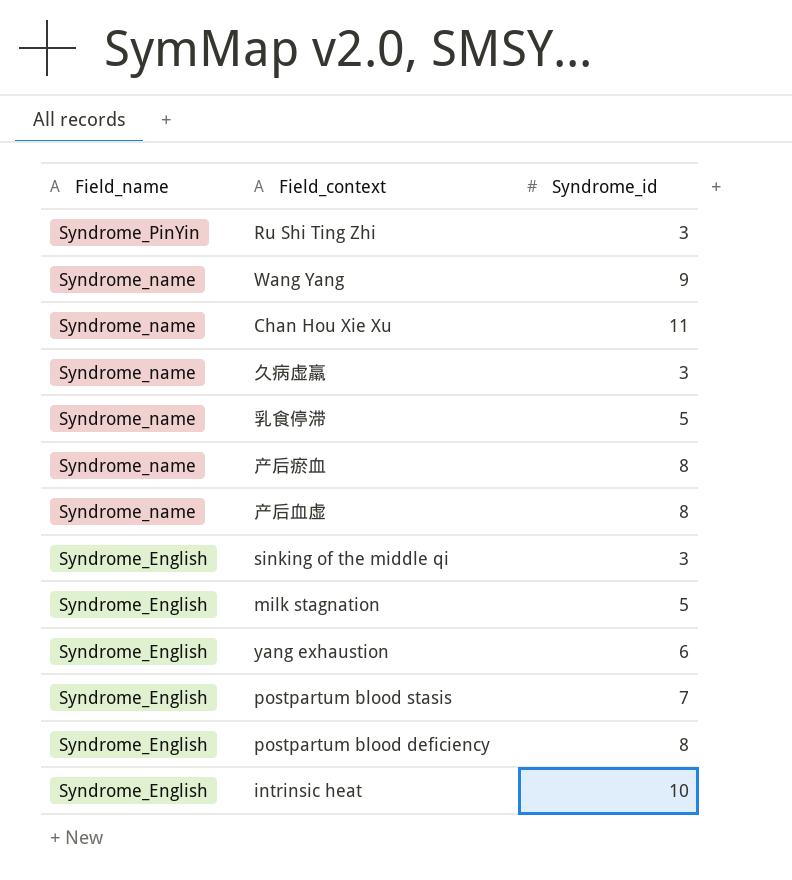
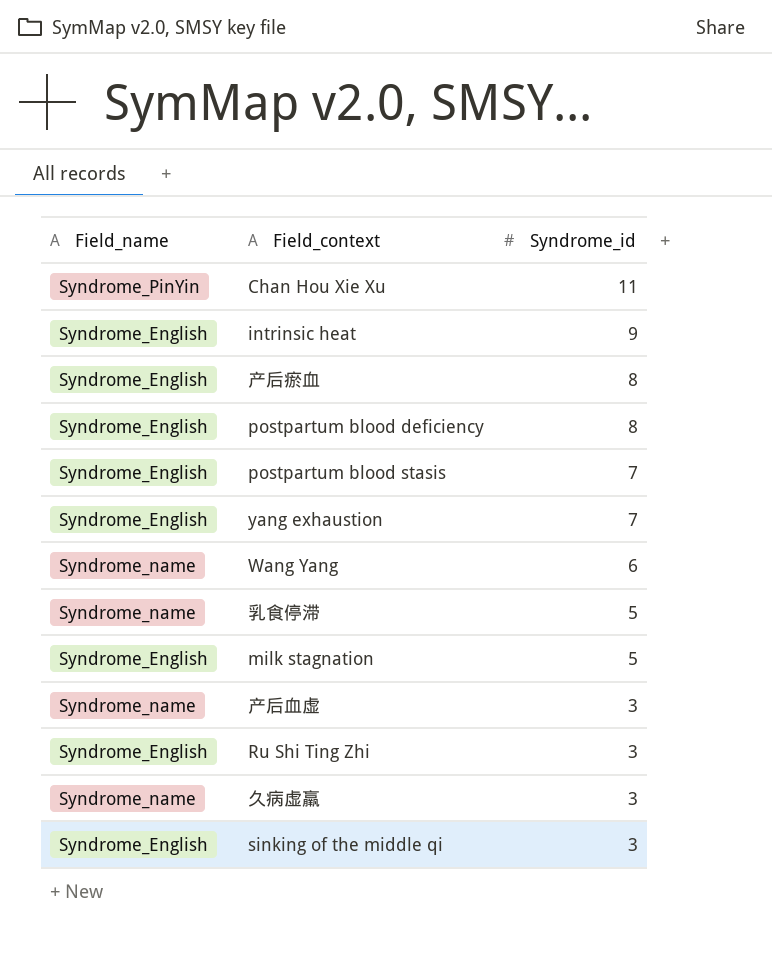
row order: Field_name descending -> Syndrome_id descending
Chan Hou Xie Xu | Field_name: Syndrome_name -> Syndrome_PinYin
intrinsic heat | Syndrome_id: 10 -> 9
产后瘀血 | Field_name: Syndrome_name -> Syndrome_English
yang exhaustion | Syndrome_id: 6 -> 7
Wang Yang | Syndrome_id: 9 -> 6
产后血虚 | Syndrome_id: 8 -> 3
Ru Shi Ting Zhi | Field_name: Syndrome_PinYin -> Syndrome_English

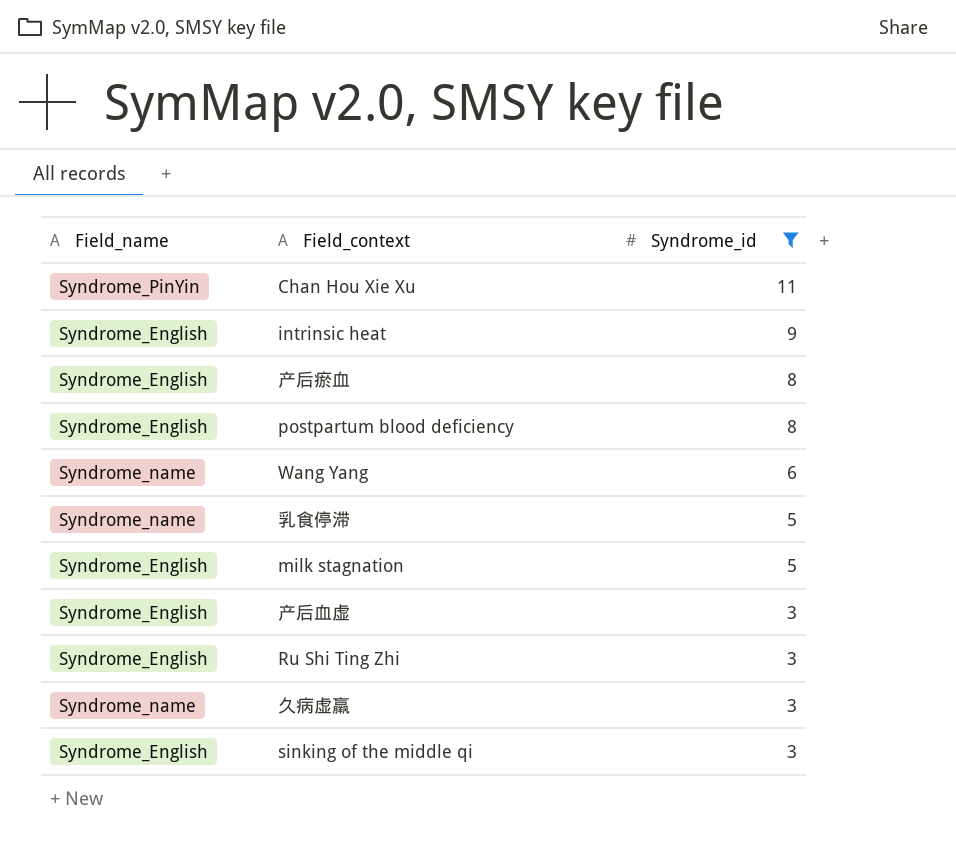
filter: none -> Syndrome_id != 7
产后血虚 | Field_name: Syndrome_name -> Syndrome_English

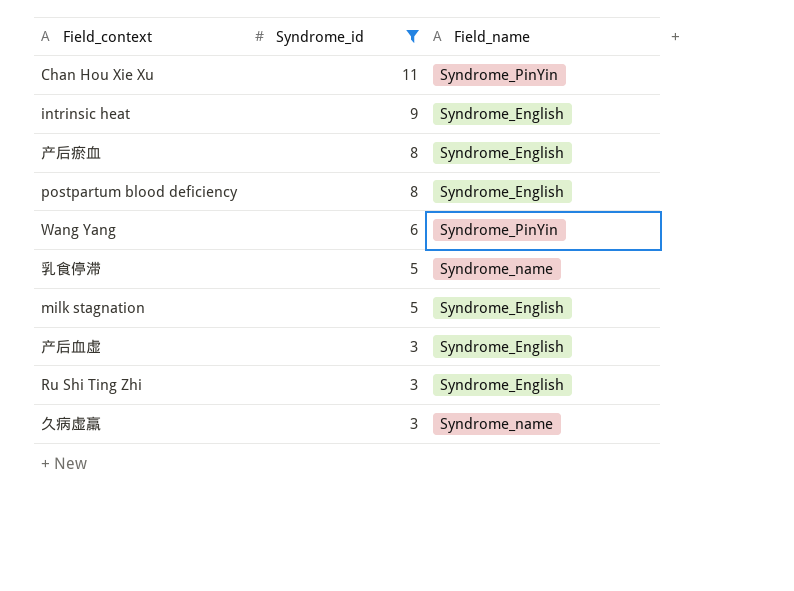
column Field_name | position: 1 -> 3
row sinking of the middle qi: Syndrome_English | 3 -> none
Wang Yang | Field_name: Syndrome_name -> Syndrome_PinYin

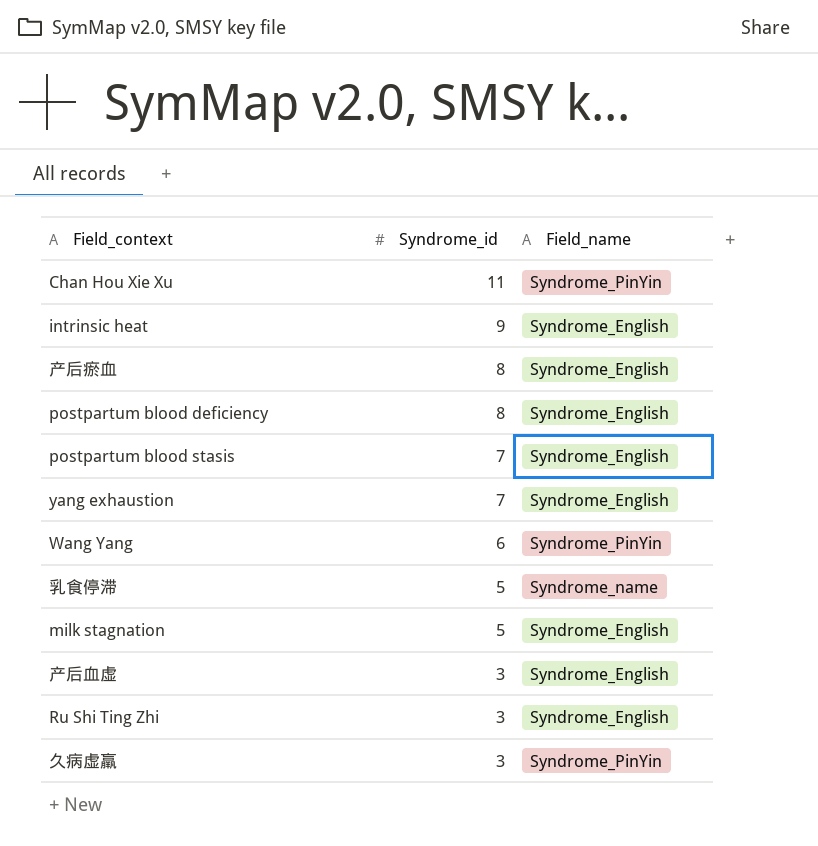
filter: Syndrome_id != 7 -> none
久病虚羸 | Field_name: Syndrome_name -> Syndrome_PinYin

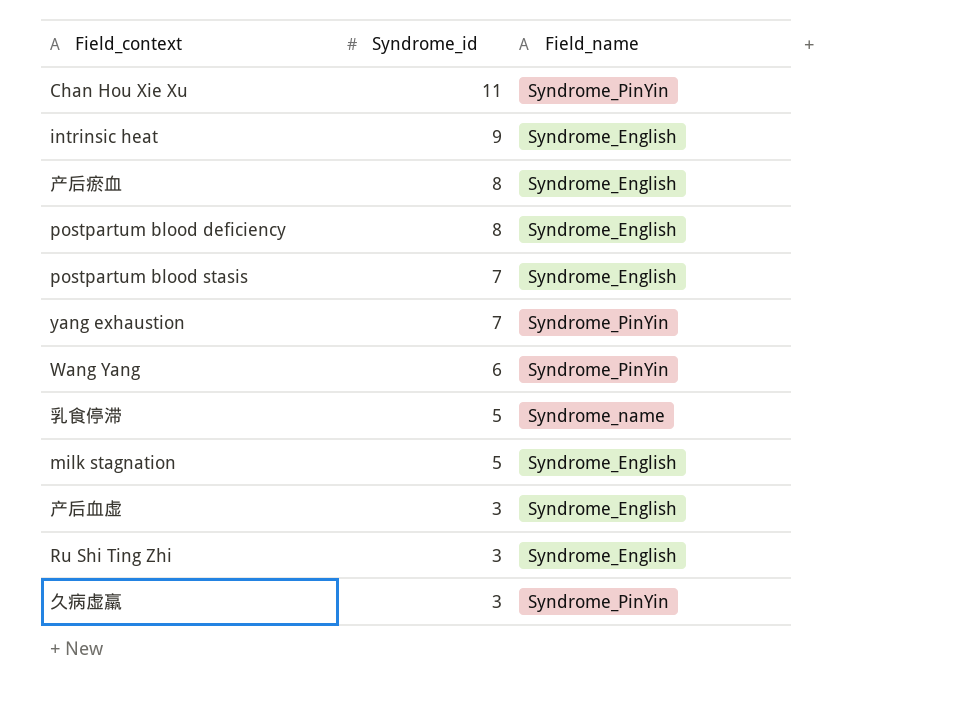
yang exhaustion | Field_name: Syndrome_English -> Syndrome_PinYin

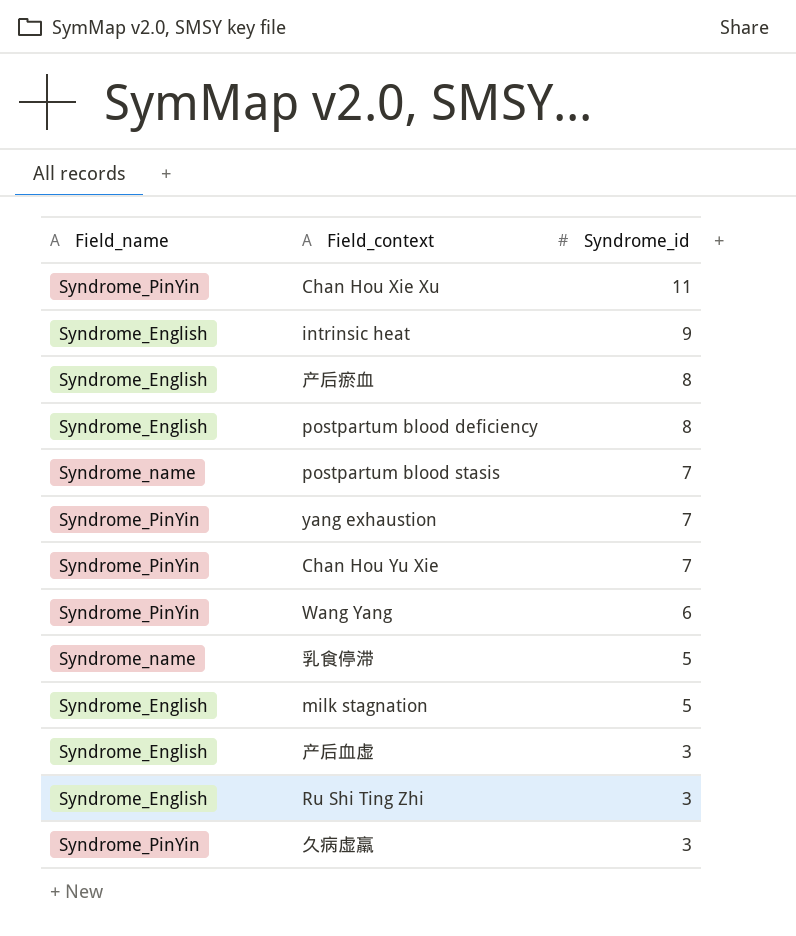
column Field_name | position: 3 -> 1
postpartum blood stasis | Field_name: Syndrome_English -> Syndrome_name
row Chan Hou Yu Xie: none -> Syndrome_PinYin | 7

